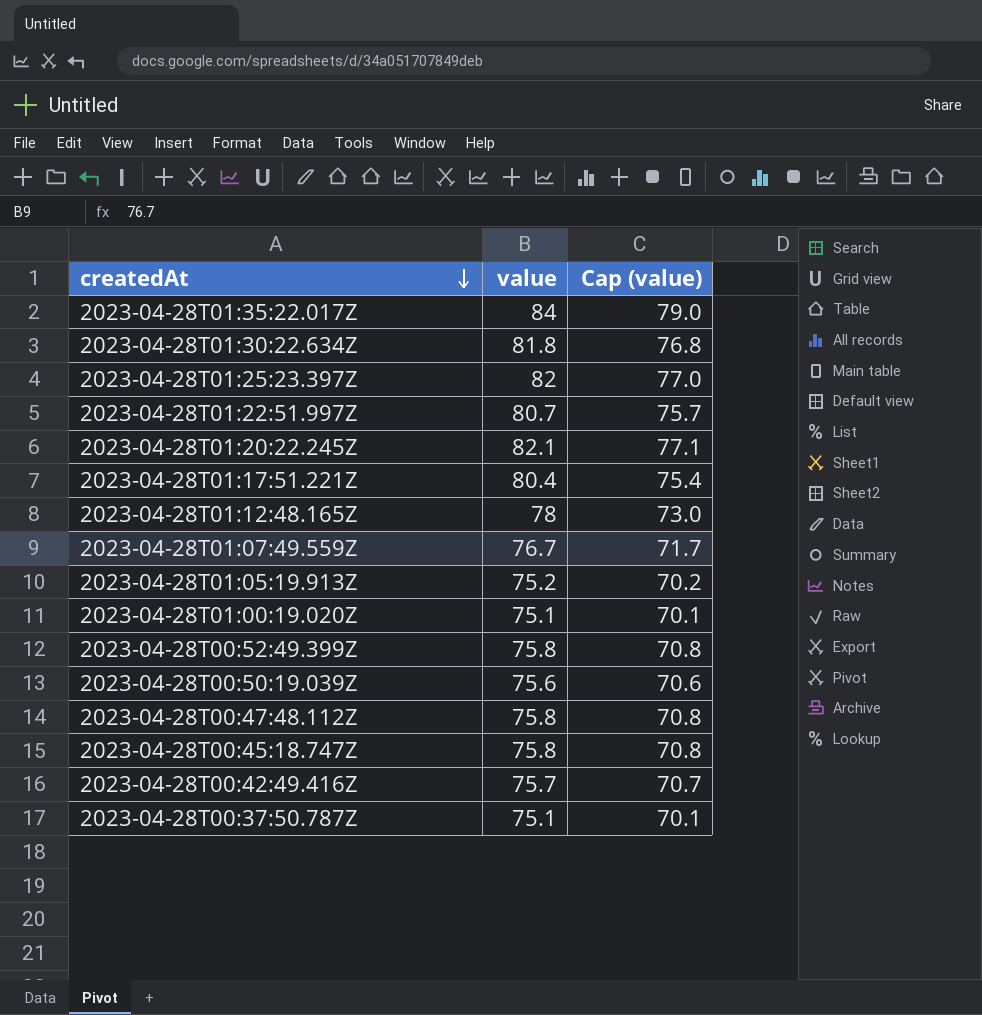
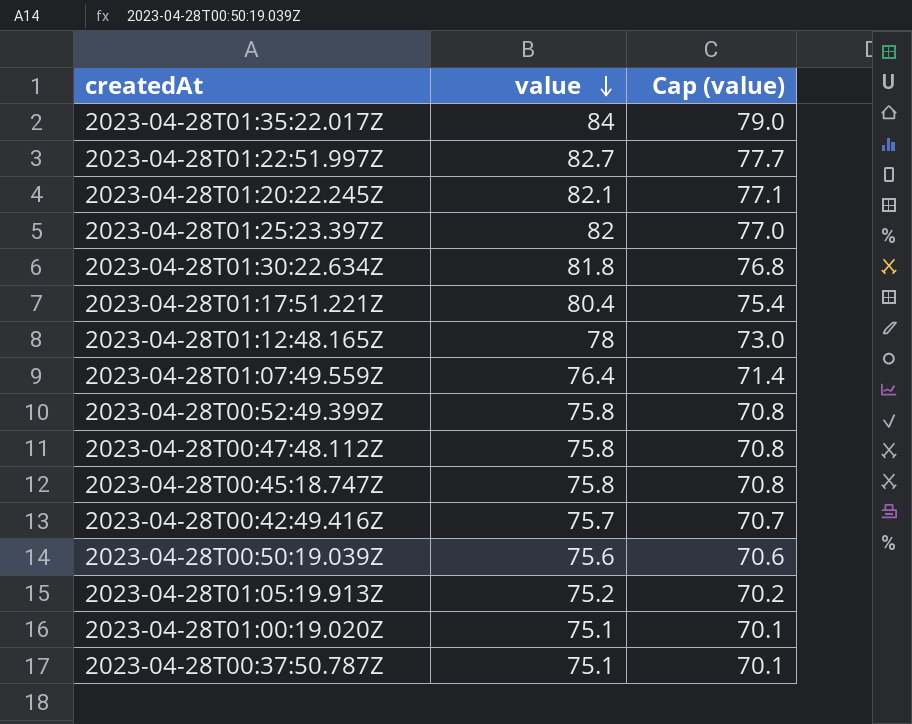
row order: createdAt descending -> value descending
2023-04-28T01:22:51.997Z | value: 80.7 -> 82.7
2023-04-28T01:22:51.997Z | Cap (value): 75.7 -> 77.7
2023-04-28T01:07:49.559Z | value: 76.7 -> 76.4
2023-04-28T01:07:49.559Z | Cap (value): 71.7 -> 71.4

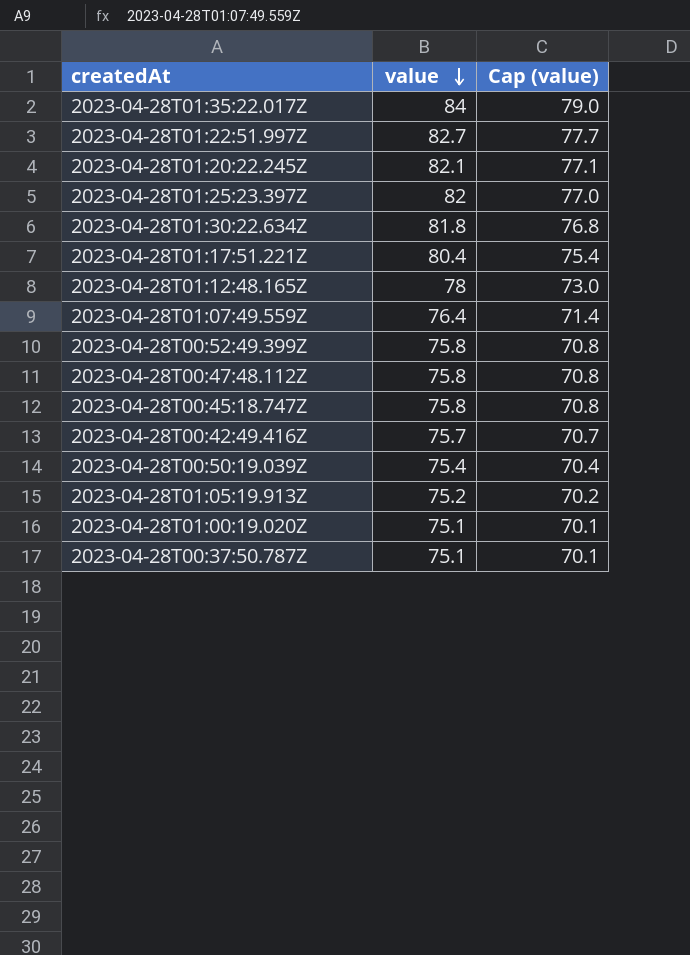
2023-04-28T00:50:19.039Z | value: 75.6 -> 75.4
2023-04-28T00:50:19.039Z | Cap (value): 70.6 -> 70.4

